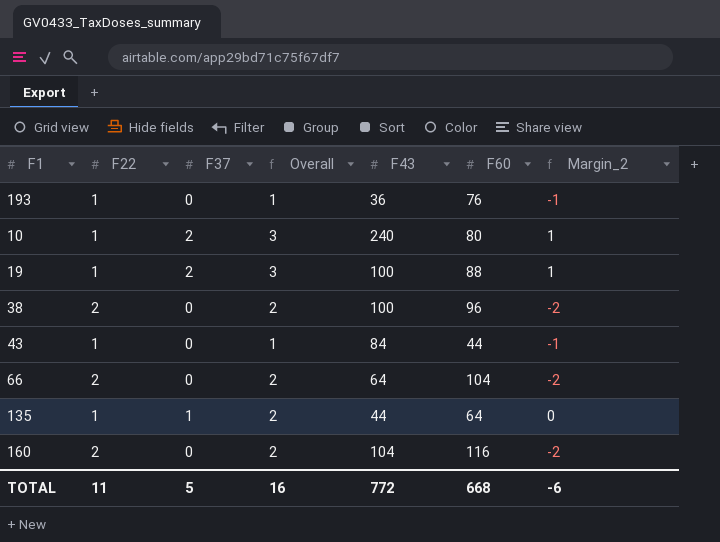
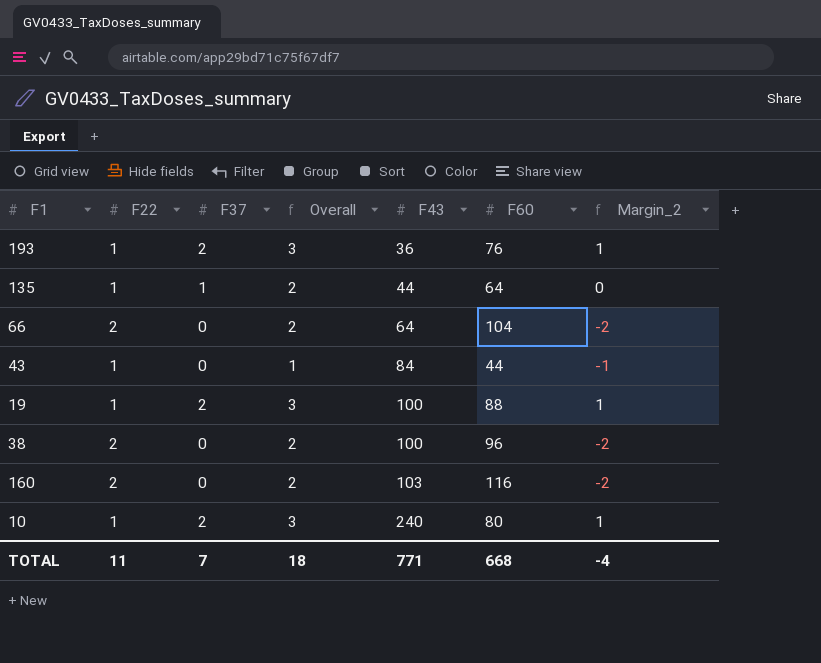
row order: none -> F43 ascending
193 | F37: 0 -> 2
193 | Overall: 1 -> 3
193 | Margin_2: -1 -> 1
160 | F43: 104 -> 103
TOTAL | F37: 5 -> 7
TOTAL | Overall: 16 -> 18
TOTAL | F43: 772 -> 771
TOTAL | Margin_2: -6 -> -4

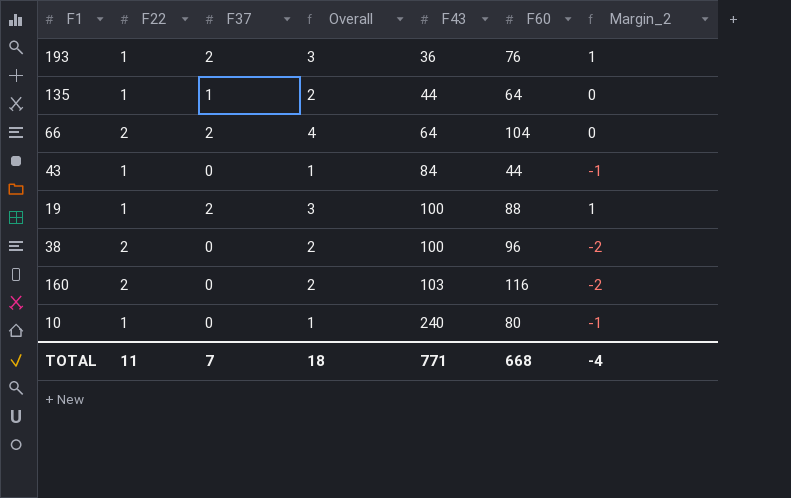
66 | F37: 0 -> 2
66 | Overall: 2 -> 4
66 | Margin_2: -2 -> 0
10 | F37: 2 -> 0
10 | Overall: 3 -> 1
10 | Margin_2: 1 -> -1

